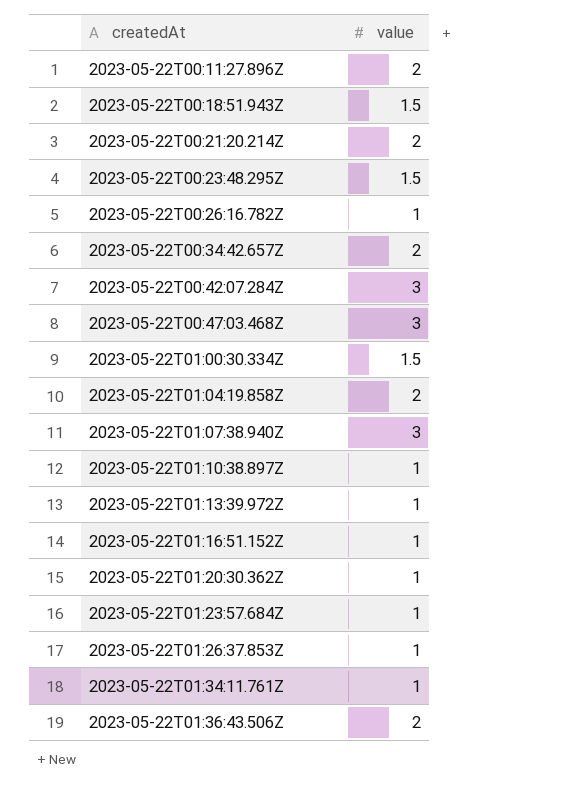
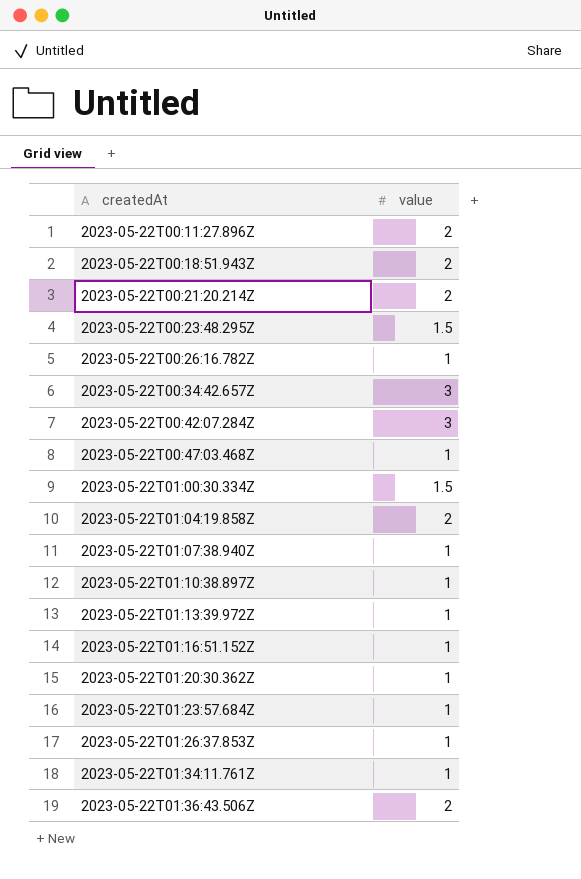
2023-05-22T00:18:51.943Z | value: 1.5 -> 2
2023-05-22T00:34:42.657Z | value: 2 -> 3
2023-05-22T00:47:03.468Z | value: 3 -> 1
2023-05-22T01:07:38.940Z | value: 3 -> 1

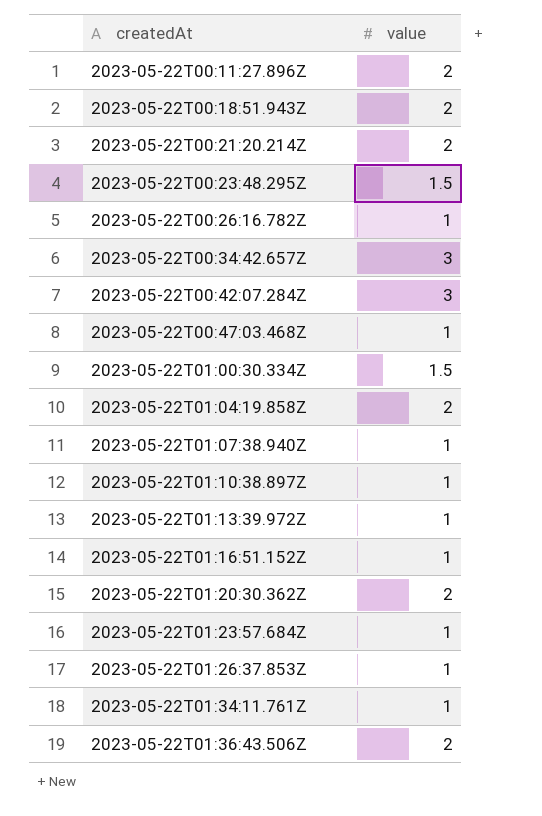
2023-05-22T01:20:30.362Z | value: 1 -> 2

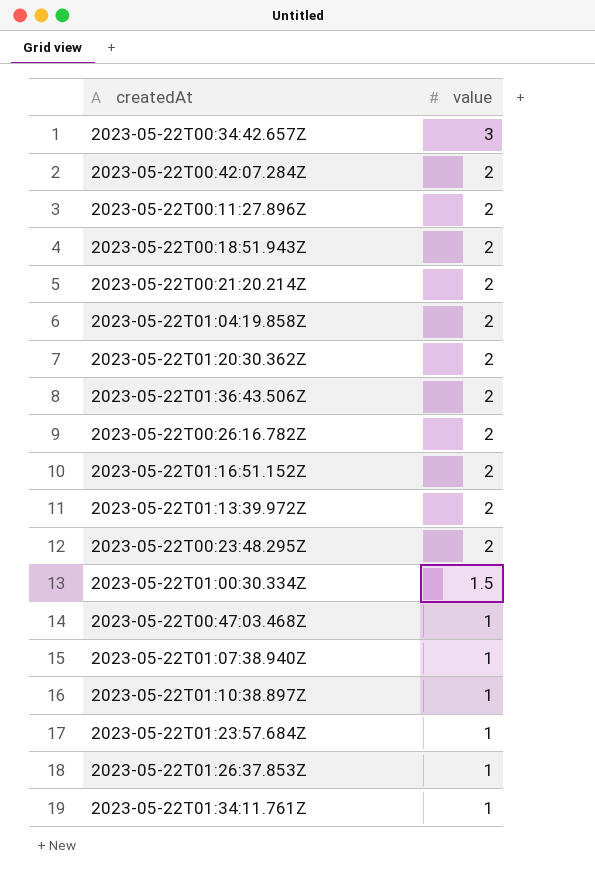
row order: createdAt ascending -> value descending
2023-05-22T00:42:07.284Z | value: 3 -> 2
2023-05-22T00:26:16.782Z | value: 1 -> 2
2023-05-22T01:16:51.152Z | value: 1 -> 2
2023-05-22T01:13:39.972Z | value: 1 -> 2
2023-05-22T00:23:48.295Z | value: 1.5 -> 2

